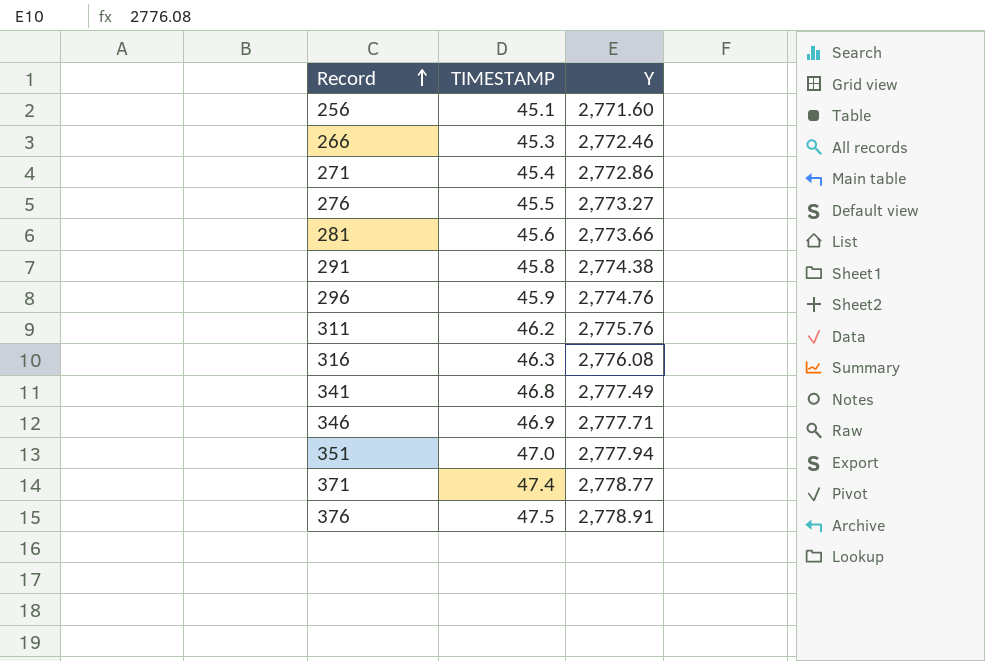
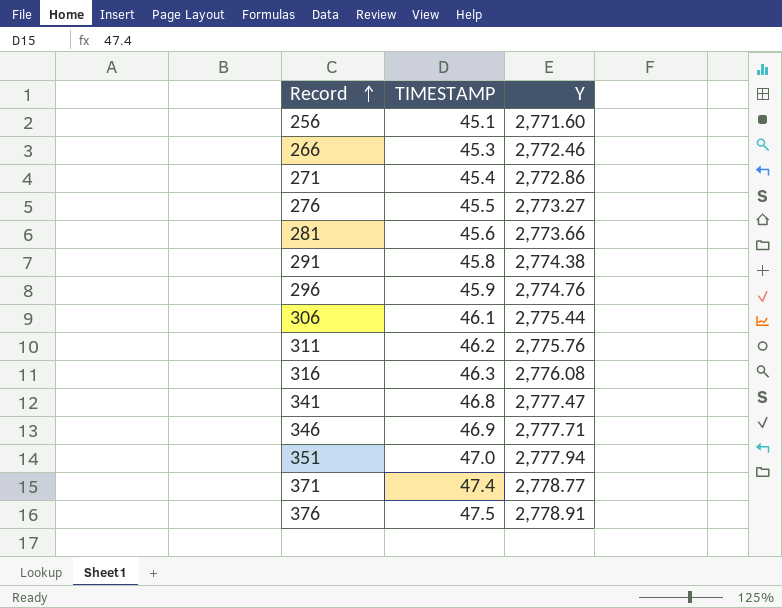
row 306: none -> 46.1 | 2,775.44
341 | Y: 2,777.49 -> 2,777.47

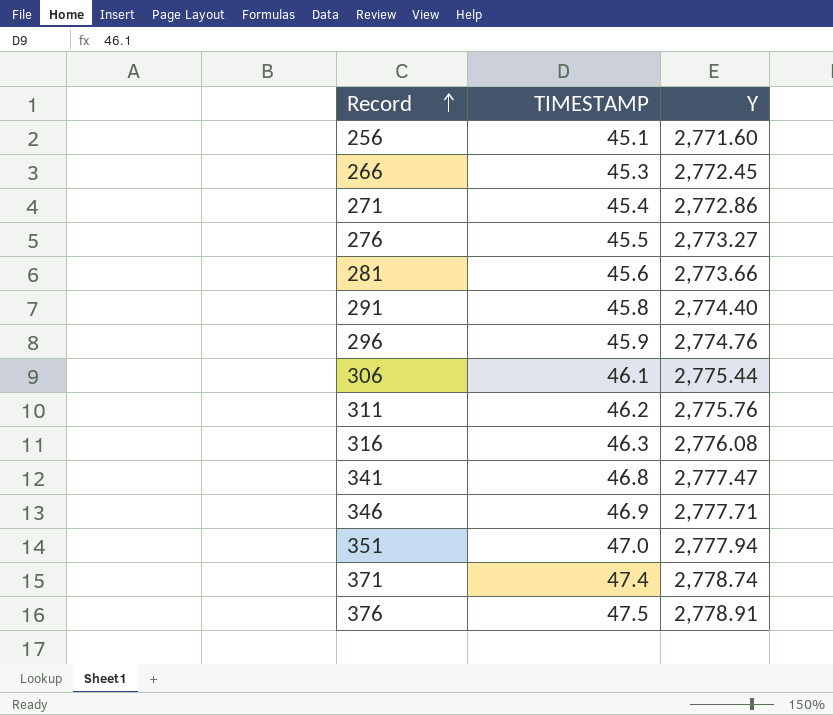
266 | Y: 2,772.46 -> 2,772.45
291 | Y: 2,774.38 -> 2,774.40
371 | Y: 2,778.77 -> 2,778.74

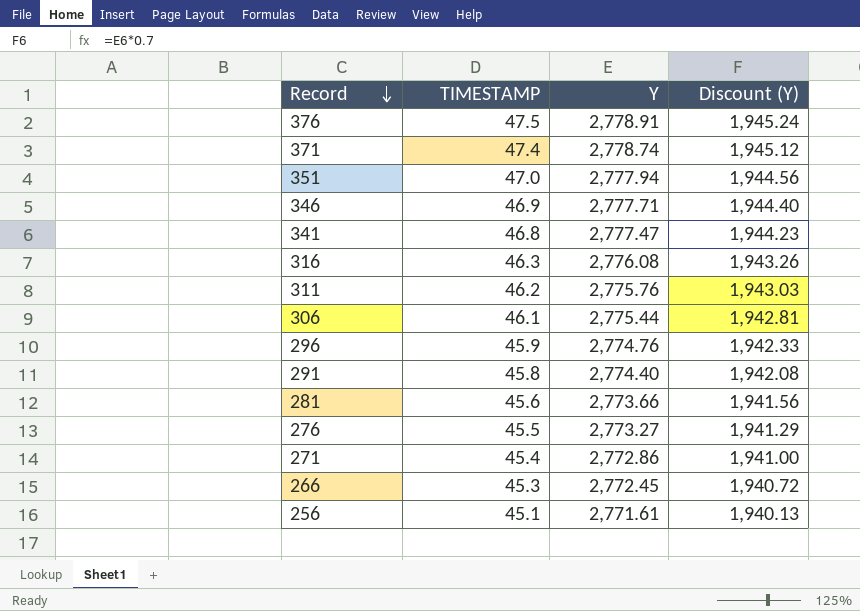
row order: Record ascending -> Record descending
column Discount (Y) | formula: none -> [Y] * 0.7
256 | Y: 2,771.60 -> 2,771.61

